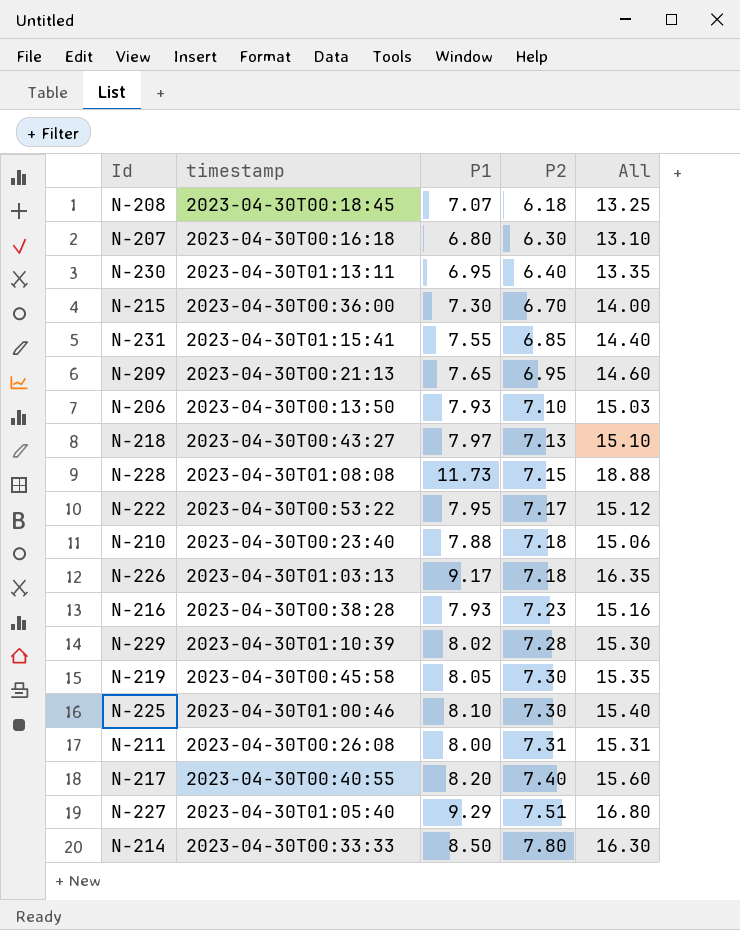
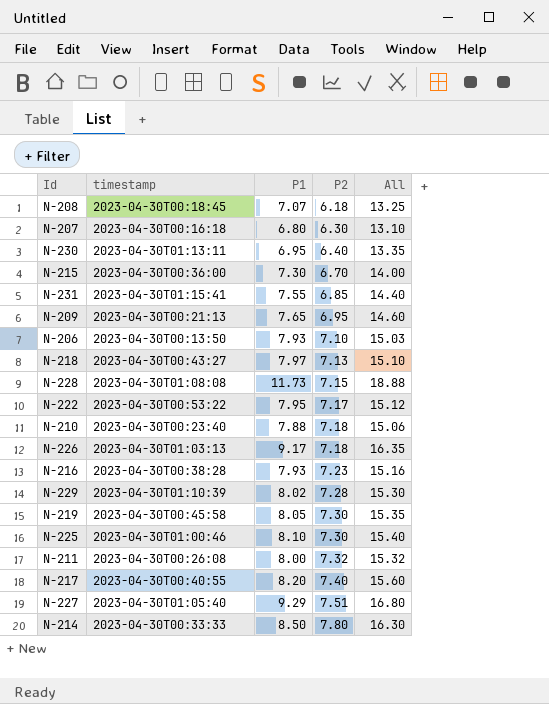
N-211 | P2: 7.31 -> 7.32
N-211 | All: 15.31 -> 15.32

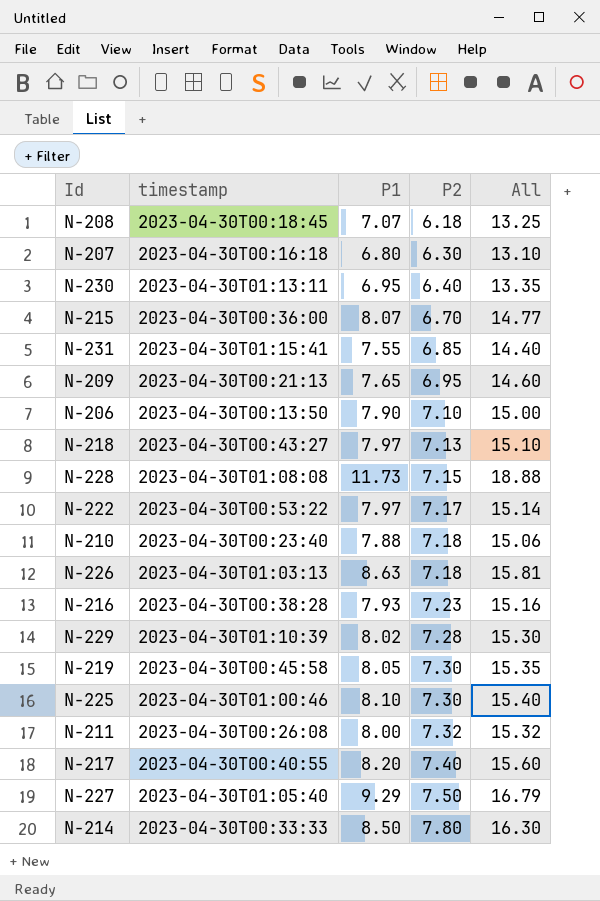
N-215 | P1: 7.30 -> 8.07
N-215 | All: 14.00 -> 14.77
N-206 | P1: 7.93 -> 7.90
N-206 | All: 15.03 -> 15.00
N-222 | P1: 7.95 -> 7.97
N-222 | All: 15.12 -> 15.14
N-226 | P1: 9.17 -> 8.63
N-226 | All: 16.35 -> 15.81
N-227 | P2: 7.51 -> 7.50
N-227 | All: 16.80 -> 16.79

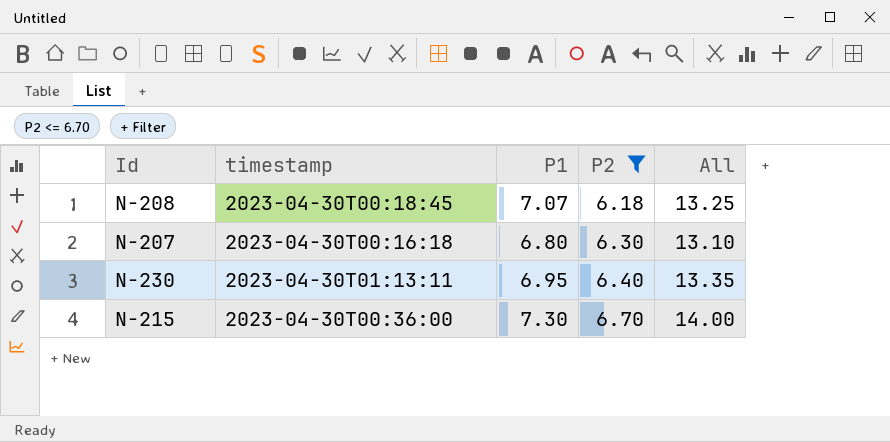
filter: none -> P2 <= 6.70
N-215 | P1: 8.07 -> 7.30
N-215 | All: 14.77 -> 14.00

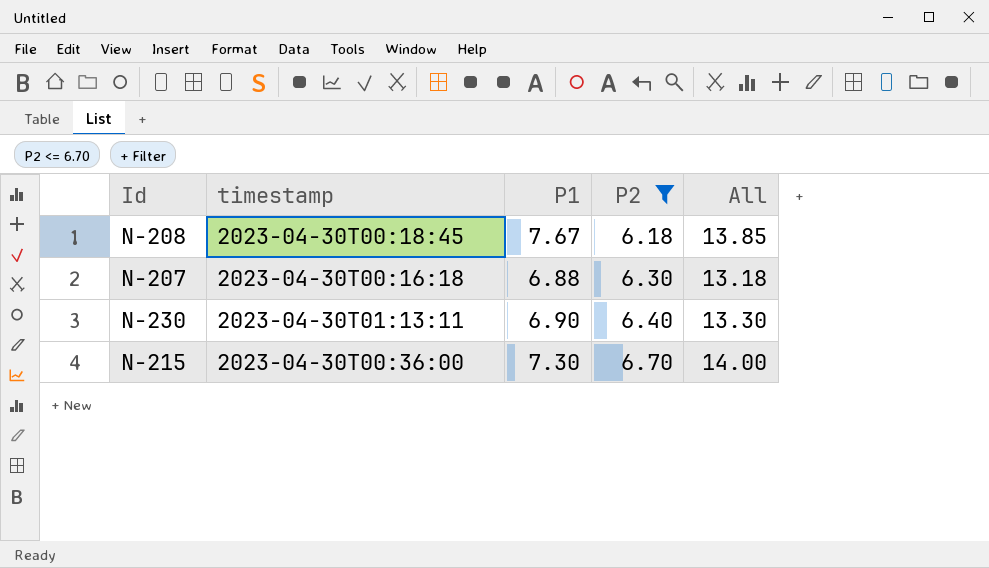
N-208 | P1: 7.07 -> 7.67
N-208 | All: 13.25 -> 13.85
N-207 | P1: 6.80 -> 6.88
N-207 | All: 13.10 -> 13.18
N-230 | P1: 6.95 -> 6.90
N-230 | All: 13.35 -> 13.30

